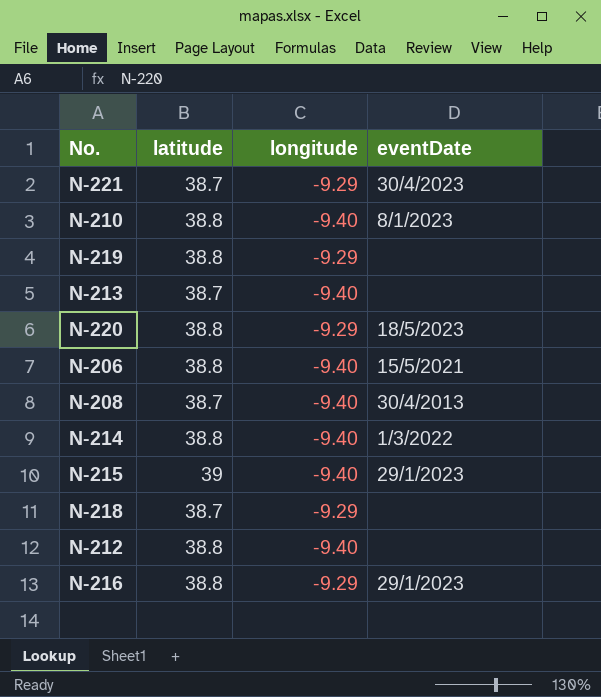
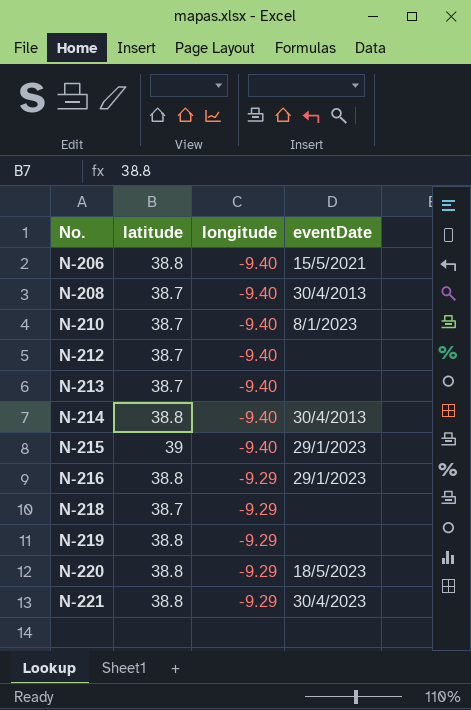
row order: none -> No. ascending
N-210 | latitude: 38.8 -> 38.7
N-212 | latitude: 38.8 -> 38.7
N-214 | eventDate: 1/3/2022 -> 30/4/2013
N-221 | latitude: 38.7 -> 38.8

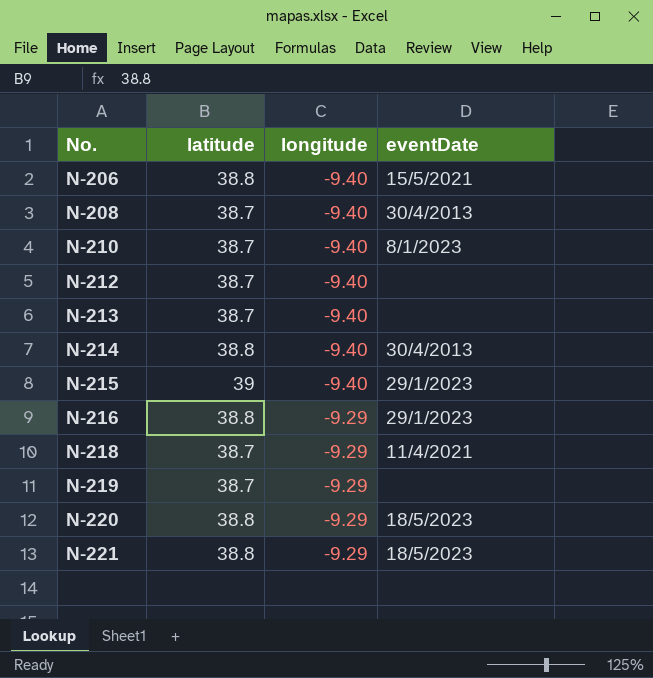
N-218 | eventDate: none -> 11/4/2021
N-219 | latitude: 38.8 -> 38.7
N-221 | eventDate: 30/4/2023 -> 18/5/2023

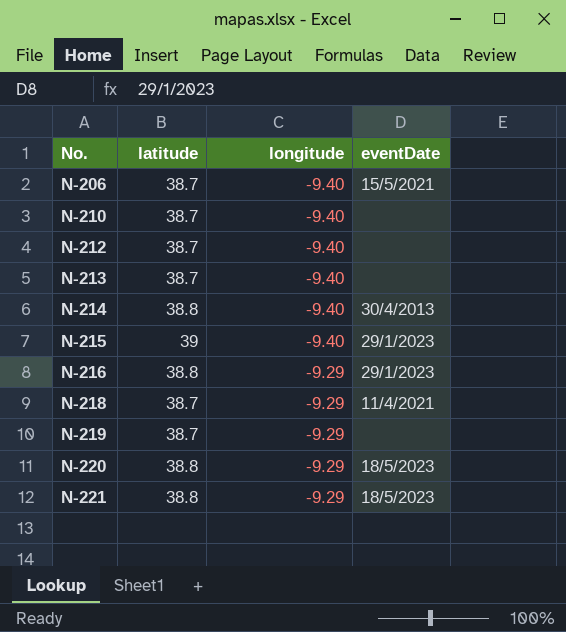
row N-208: 38.7 | -9.40 | 30/4/2013 -> none
N-206 | latitude: 38.8 -> 38.7
N-210 | eventDate: 8/1/2023 -> none

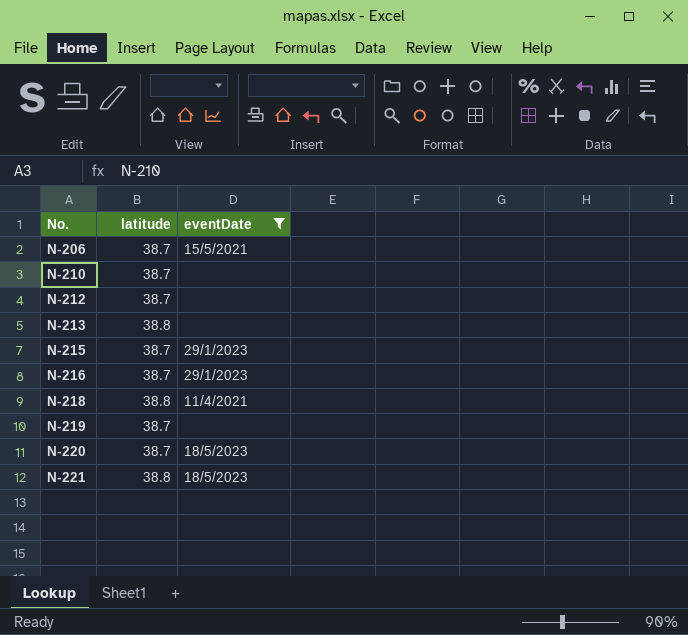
filter: none -> eventDate != 30/4/2013
column longitude | position: 3 -> none
N-213 | latitude: 38.7 -> 38.8
N-215 | latitude: 39 -> 38.7
N-216 | latitude: 38.8 -> 38.7
N-218 | latitude: 38.7 -> 38.8
N-220 | latitude: 38.8 -> 38.7

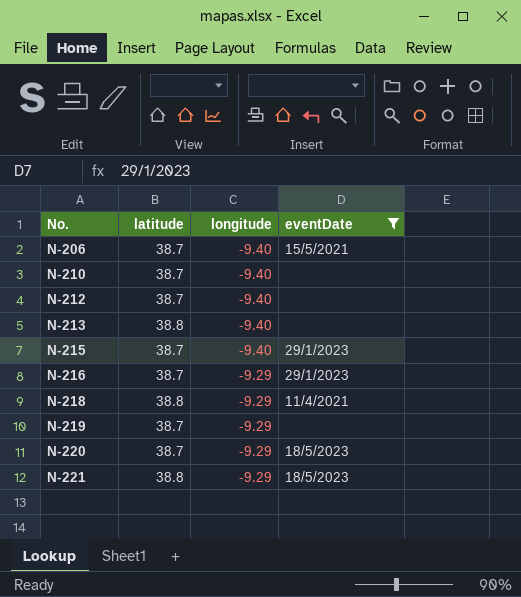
column longitude | position: none -> 3

